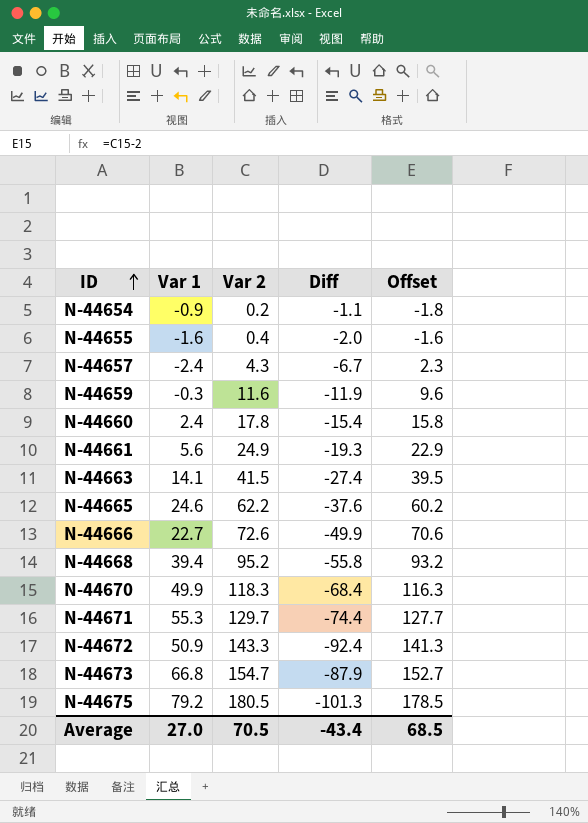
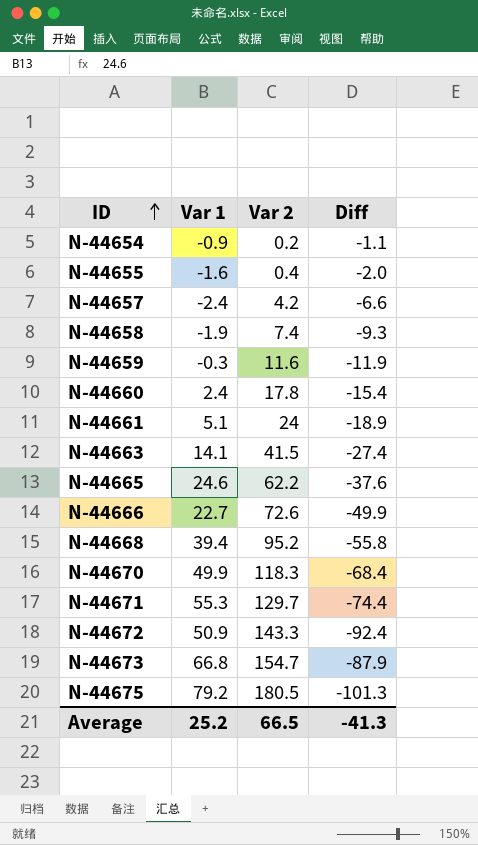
column Offset | formula: [Var 2] - 2 -> none
N-44657 | Var 2: 4.3 -> 4.2
N-44657 | Diff: -6.7 -> -6.6
row N-44658: none -> -1.9 | 7.4 | -9.3
N-44661 | Var 1: 5.6 -> 5.1
N-44661 | Var 2: 24.9 -> 24
N-44661 | Diff: -19.3 -> -18.9
Average | Var 1: 27.0 -> 25.2
Average | Var 2: 70.5 -> 66.5
Average | Diff: -43.4 -> -41.3

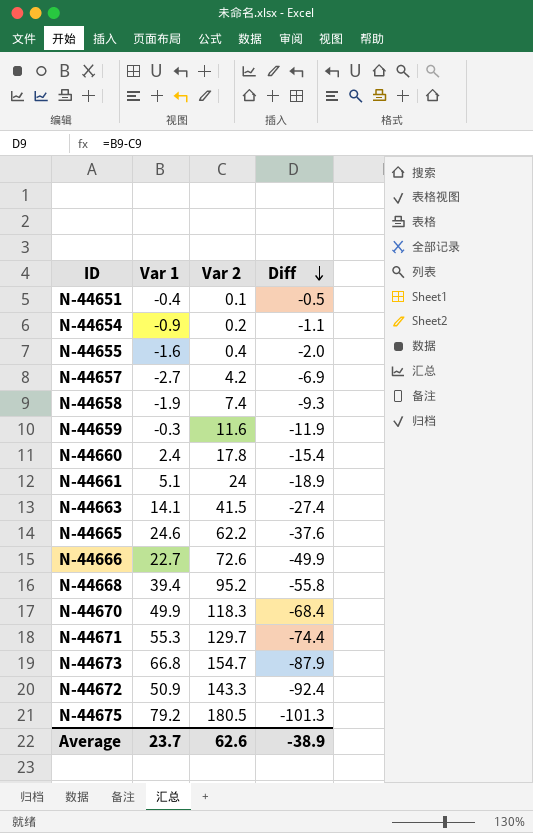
row order: ID ascending -> Diff descending
row N-44651: none -> -0.4 | 0.1 | -0.5
N-44657 | Var 1: -2.4 -> -2.7
N-44657 | Diff: -6.6 -> -6.9
Average | Var 1: 25.2 -> 23.7
Average | Var 2: 66.5 -> 62.6
Average | Diff: -41.3 -> -38.9

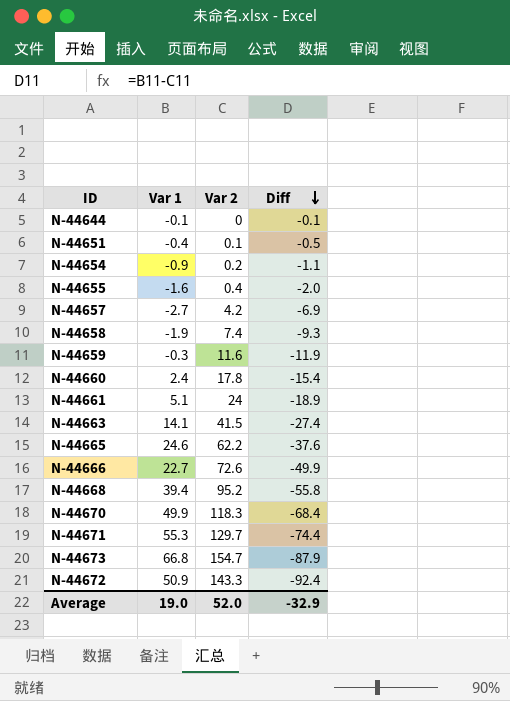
row N-44675: 79.2 | 180.5 | -101.3 -> none
row N-44644: none -> -0.1 | 0 | -0.1
Average | Var 1: 23.7 -> 19.0
Average | Var 2: 62.6 -> 52.0
Average | Diff: -38.9 -> -32.9

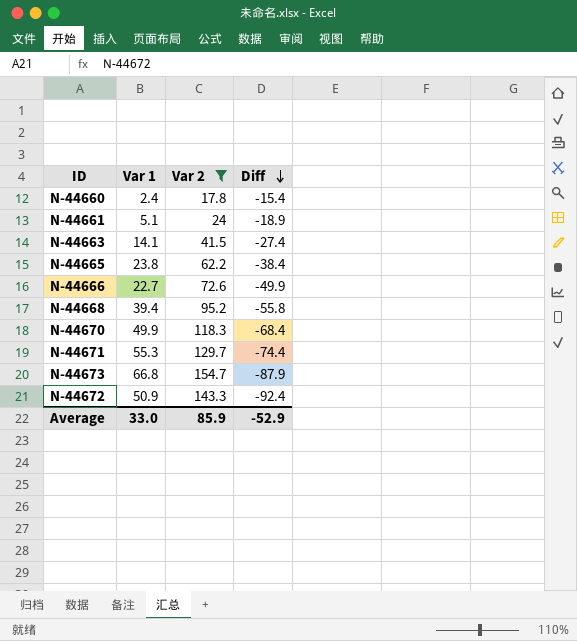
filter: none -> Var 2 >= 17.8
N-44665 | Var 1: 24.6 -> 23.8
N-44665 | Diff: -37.6 -> -38.4
Average | Var 1: 19.0 -> 33.0
Average | Var 2: 52.0 -> 85.9
Average | Diff: -32.9 -> -52.9

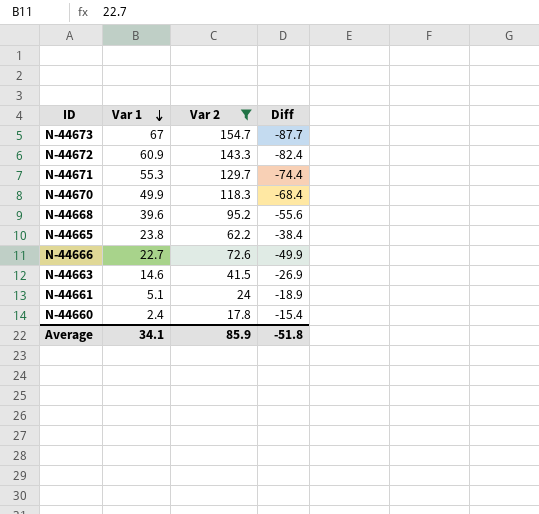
row order: Diff descending -> Var 1 descending
N-44673 | Var 1: 66.8 -> 67
N-44673 | Diff: -87.9 -> -87.7
N-44672 | Var 1: 50.9 -> 60.9
N-44672 | Diff: -92.4 -> -82.4
N-44668 | Var 1: 39.4 -> 39.6
N-44668 | Diff: -55.8 -> -55.6
N-44663 | Var 1: 14.1 -> 14.6
N-44663 | Diff: -27.4 -> -26.9
Average | Var 1: 33.0 -> 34.1
Average | Diff: -52.9 -> -51.8

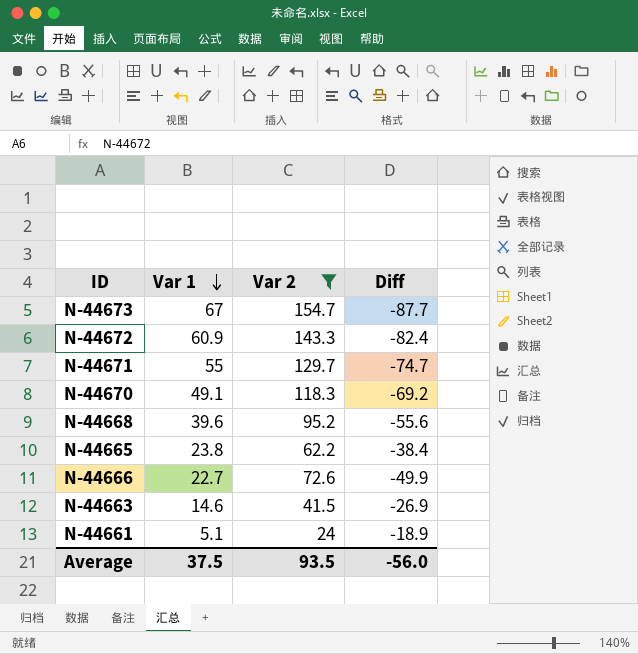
row N-44660: 2.4 | 17.8 | -15.4 -> none
N-44671 | Var 1: 55.3 -> 55
N-44671 | Diff: -74.4 -> -74.7
N-44670 | Var 1: 49.9 -> 49.1
N-44670 | Diff: -68.4 -> -69.2
Average | Var 1: 34.1 -> 37.5
Average | Var 2: 85.9 -> 93.5
Average | Diff: -51.8 -> -56.0

